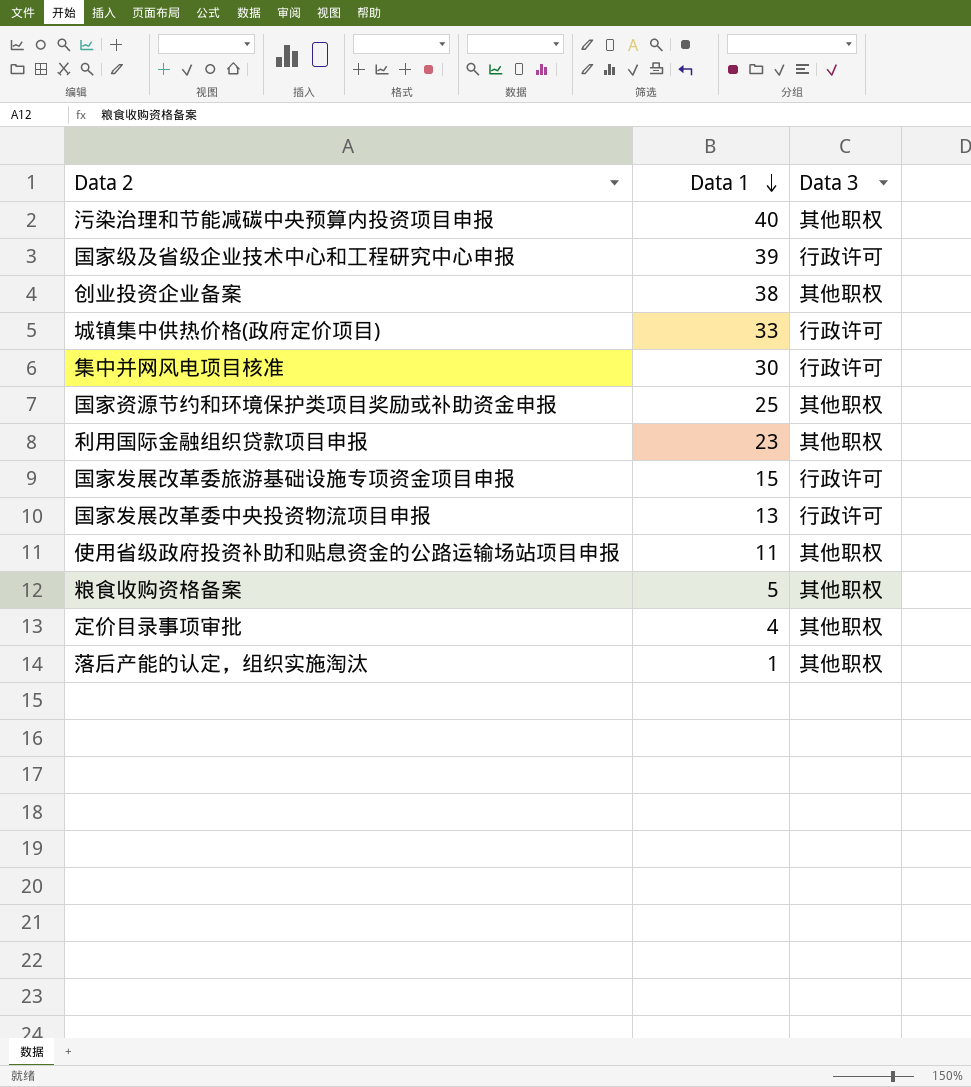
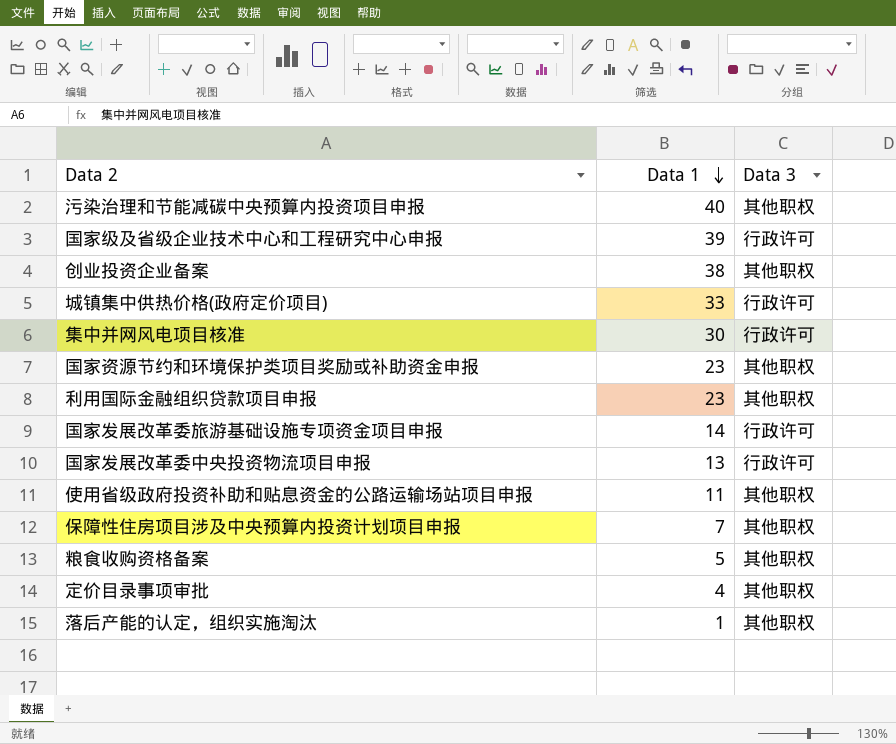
国家资源节约和环境保护类项目奖励或补助资金申报 | Data 1: 25 -> 23
国家发展改革委旅游基础设施专项资金项目申报 | Data 1: 15 -> 14
row 保障性住房项目涉及中央预算内投资计划项目申报: none -> 7 | 其他职权

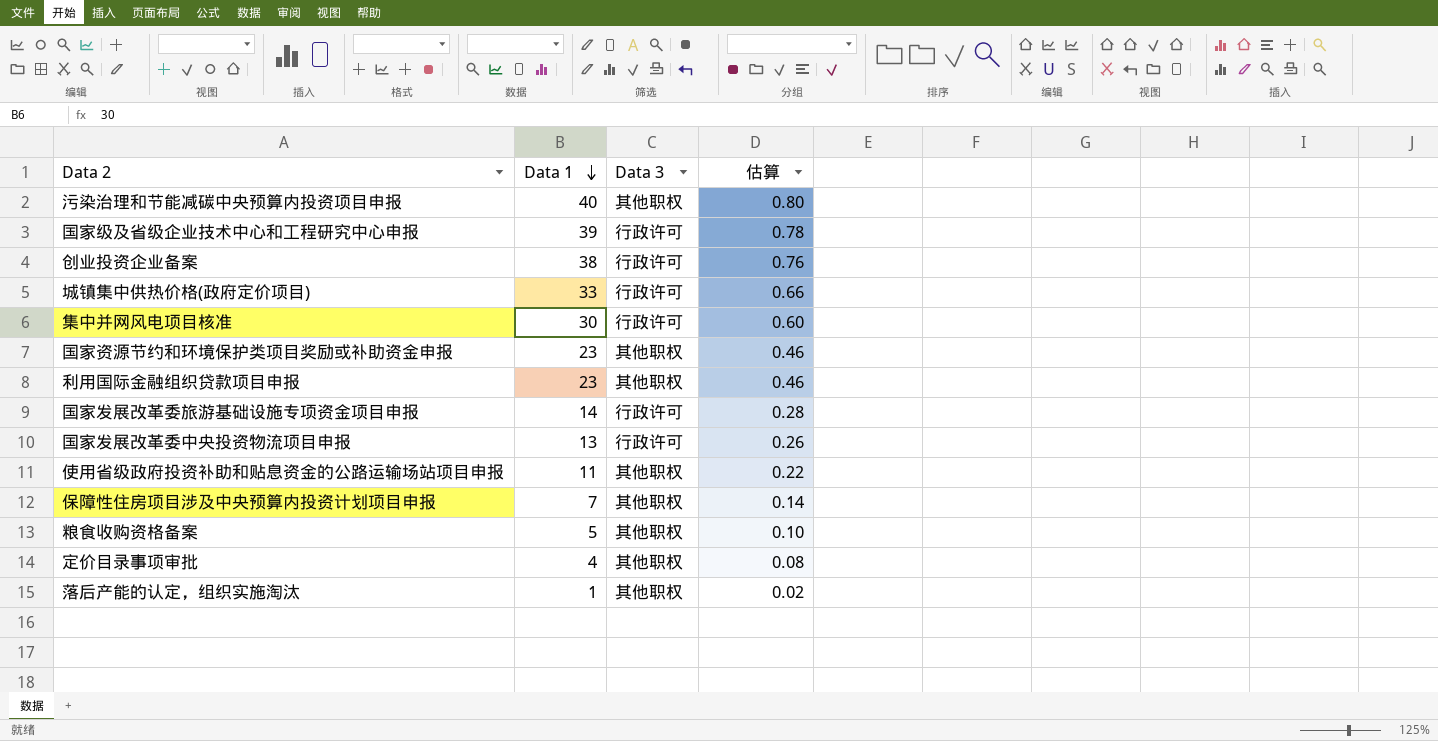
column 估算 | formula: none -> [Data 1] * 0.02
创业投资企业备案 | Data 3: 其他职权 -> 行政许可

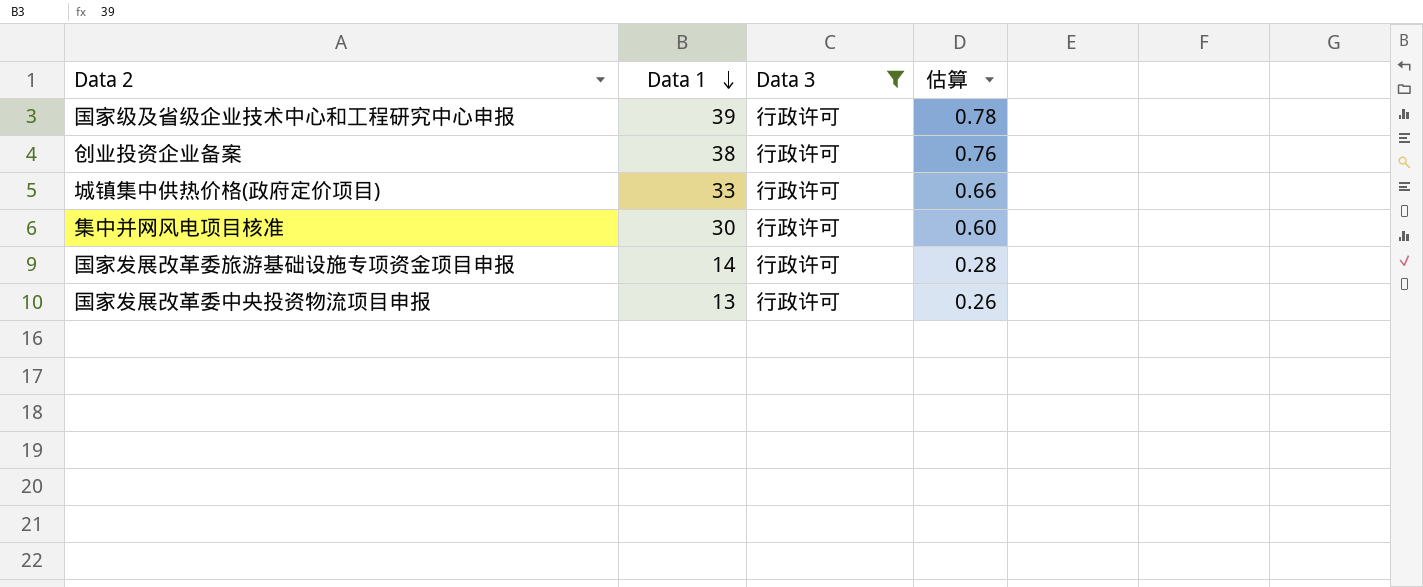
filter: none -> Data 3 = 行政许可

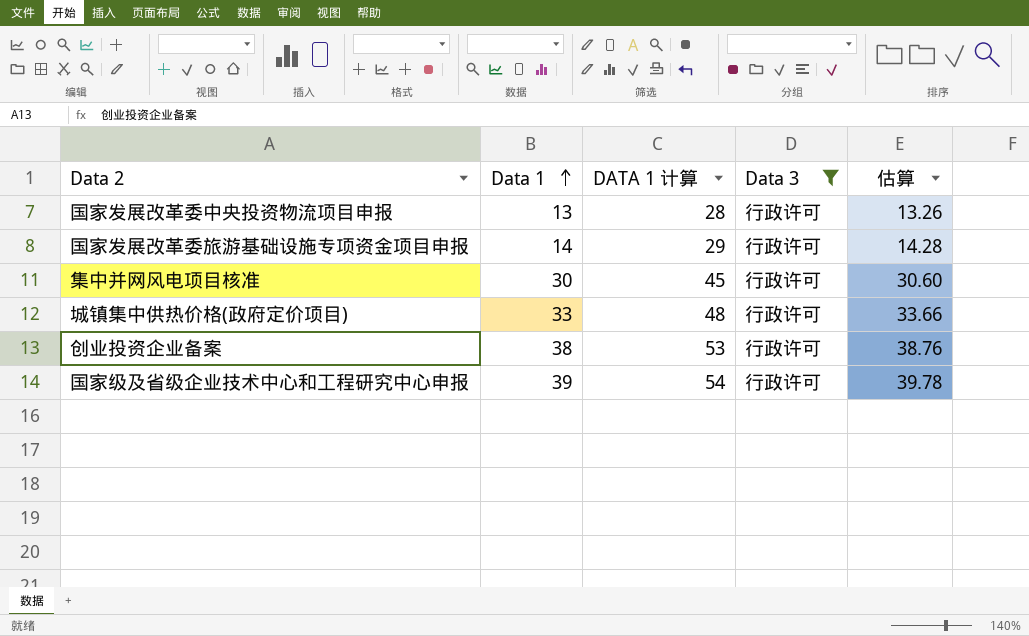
row order: Data 1 descending -> Data 1 ascending
column DATA 1 计算 | formula: none -> [Data 1] + 15
column 估算 | formula: [Data 1] * 0.02 -> [Data 1] * 1.02

